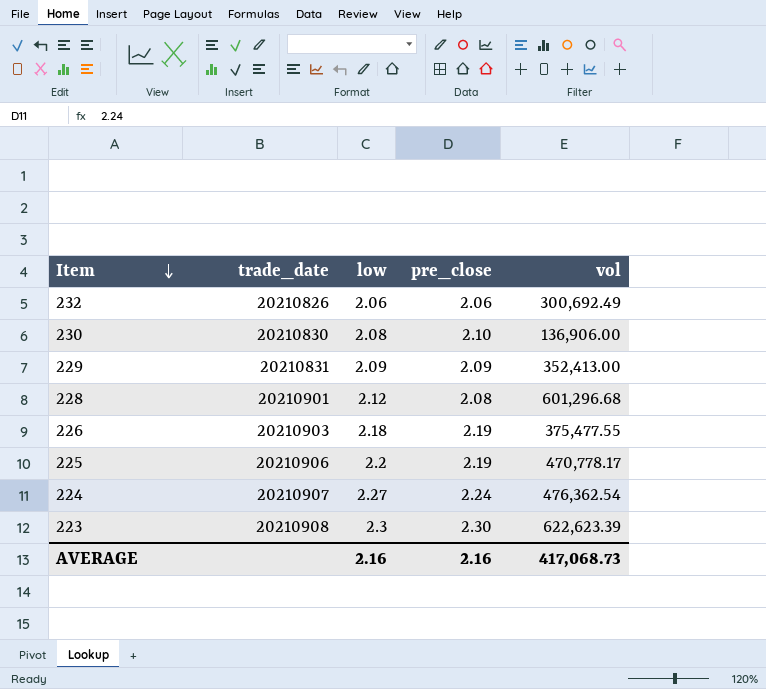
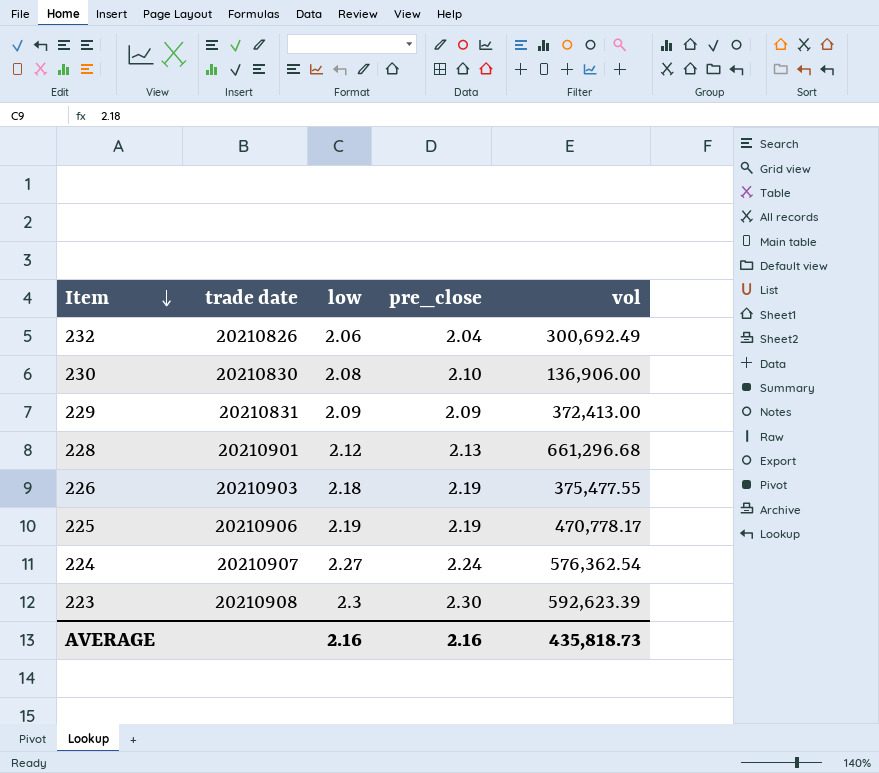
column name: trade_date -> trade date
232 | pre_close: 2.06 -> 2.04
229 | vol: 352,413.00 -> 372,413.00
228 | pre_close: 2.08 -> 2.13
228 | vol: 601,296.68 -> 661,296.68
225 | low: 2.2 -> 2.19
224 | vol: 476,362.54 -> 576,362.54
223 | vol: 622,623.39 -> 592,623.39
AVERAGE | vol: 417,068.73 -> 435,818.73

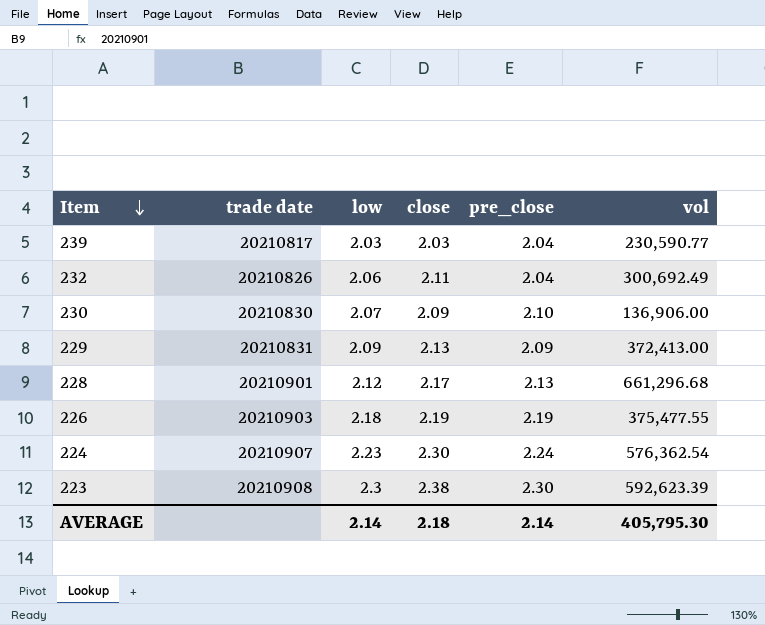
column close | position: none -> 4
row 225: 20210906 | 2.19 | 2.19 | 470,778.17 -> none
row 239: none -> 20210817 | 2.03 | 2.03 | 2.04 | 230,590.77
230 | low: 2.08 -> 2.07
224 | low: 2.27 -> 2.23
AVERAGE | low: 2.16 -> 2.14
AVERAGE | pre_close: 2.16 -> 2.14
AVERAGE | vol: 435,818.73 -> 405,795.30

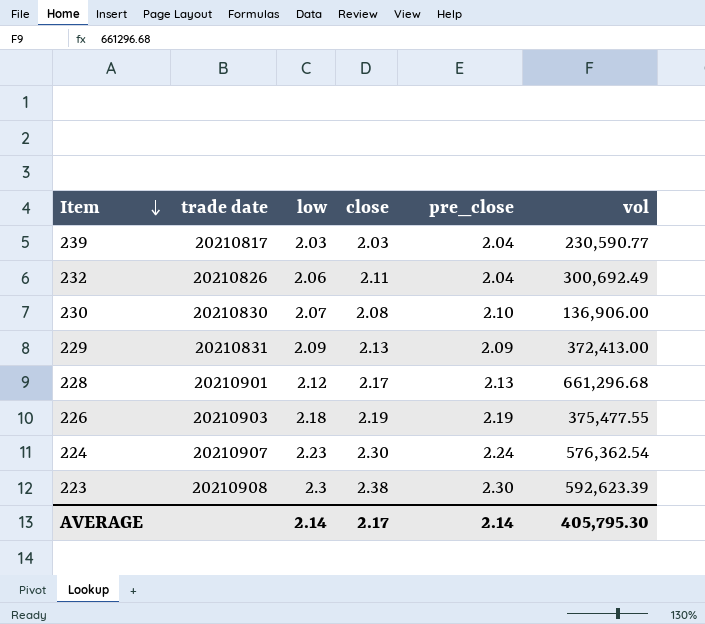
230 | close: 2.09 -> 2.08
AVERAGE | close: 2.18 -> 2.17

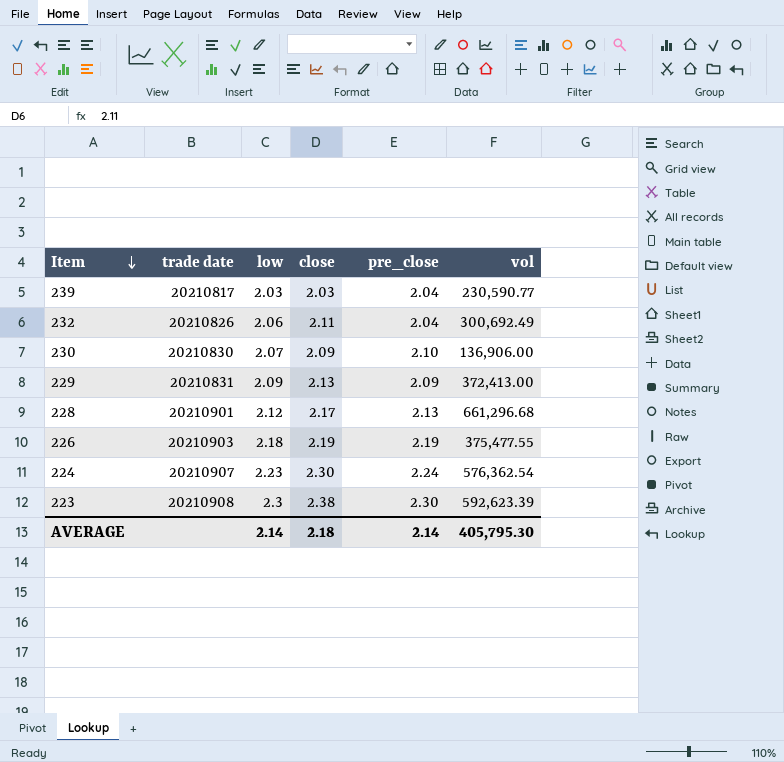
230 | close: 2.08 -> 2.09
AVERAGE | close: 2.17 -> 2.18

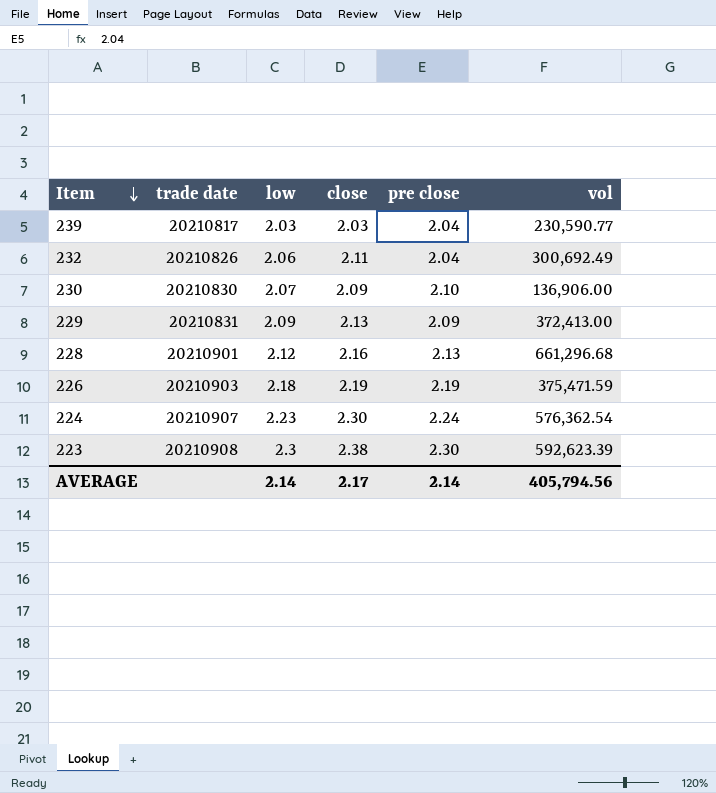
column name: pre_close -> pre close
228 | close: 2.17 -> 2.16
226 | vol: 375,477.55 -> 375,471.59
AVERAGE | close: 2.18 -> 2.17
AVERAGE | vol: 405,795.30 -> 405,794.56

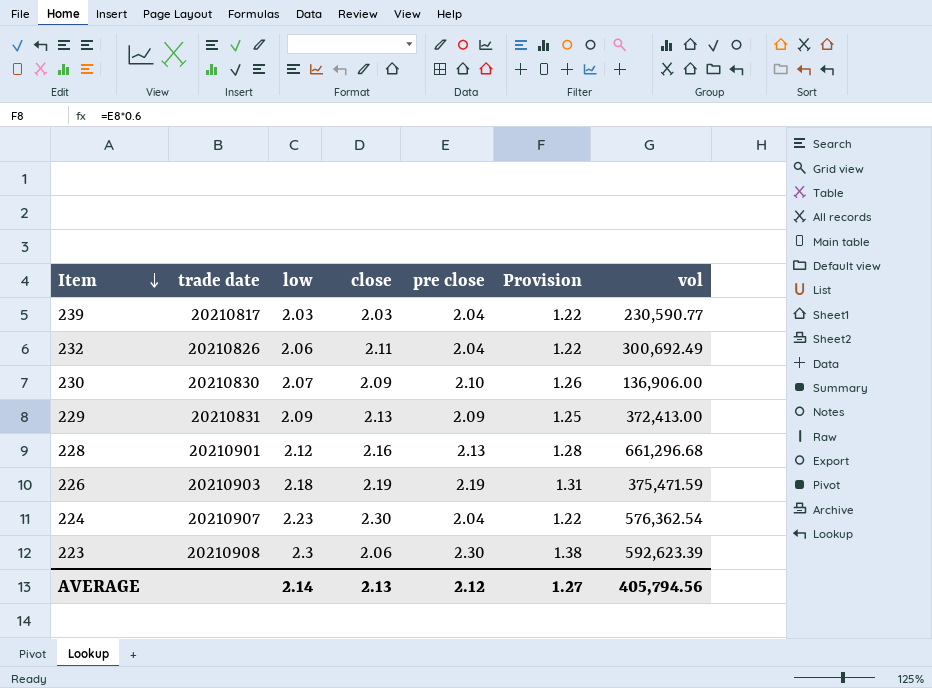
column Provision | formula: none -> [pre close] * 0.6
224 | pre close: 2.24 -> 2.04
223 | close: 2.38 -> 2.06
AVERAGE | close: 2.17 -> 2.13
AVERAGE | pre close: 2.14 -> 2.12

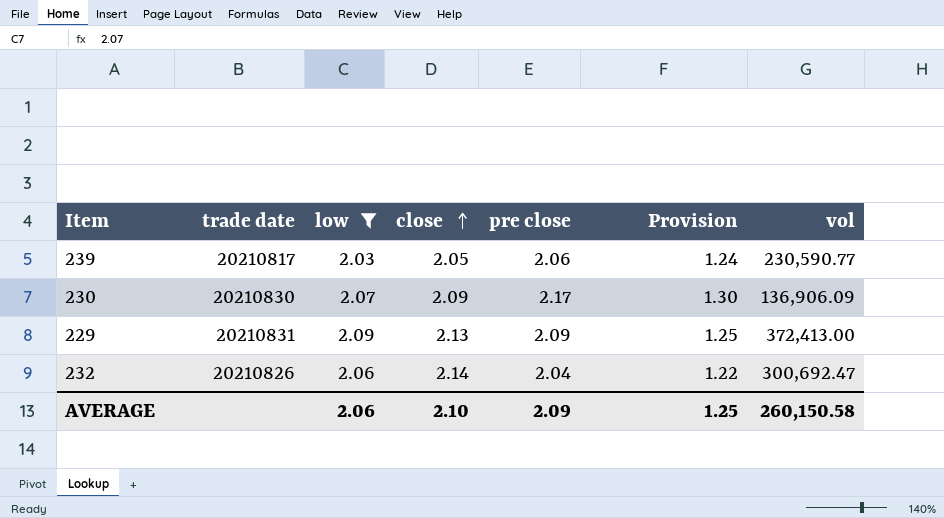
filter: none -> low <= 2.09
row order: Item descending -> close ascending
239 | close: 2.03 -> 2.05
239 | pre close: 2.04 -> 2.06
239 | Provision: 1.22 -> 1.24
230 | pre close: 2.10 -> 2.17
230 | Provision: 1.26 -> 1.30
230 | vol: 136,906.00 -> 136,906.09
232 | close: 2.11 -> 2.14
232 | vol: 300,692.49 -> 300,692.47
AVERAGE | low: 2.14 -> 2.06
AVERAGE | close: 2.13 -> 2.10
AVERAGE | pre close: 2.12 -> 2.09
AVERAGE | Provision: 1.27 -> 1.25
AVERAGE | vol: 405,794.56 -> 260,150.58

